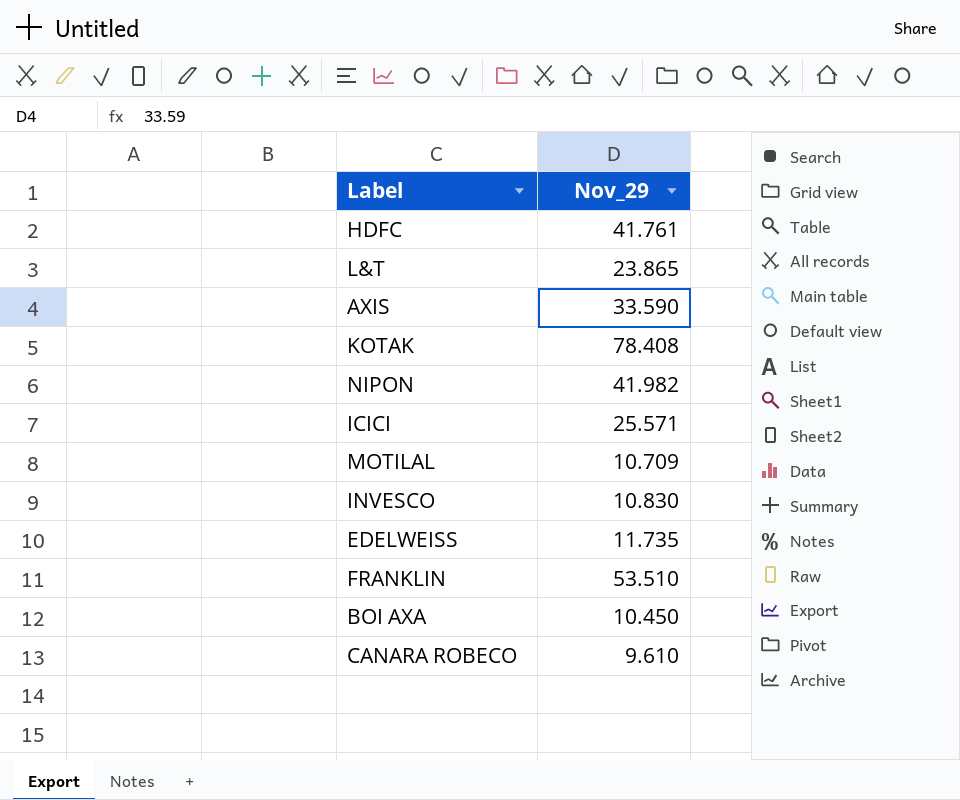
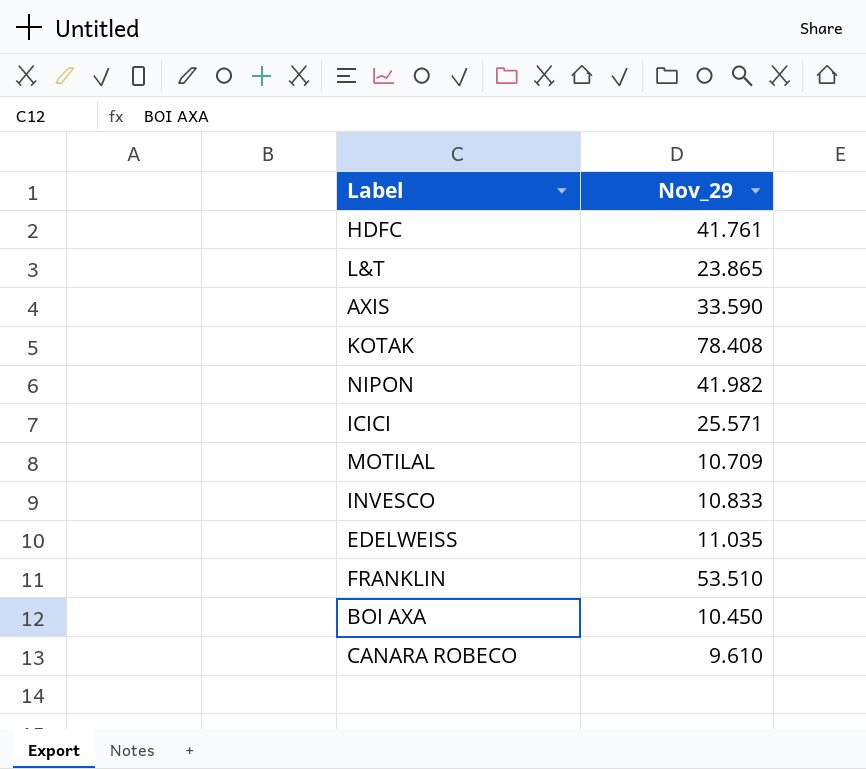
INVESCO | Nov_29: 10.830 -> 10.833
EDELWEISS | Nov_29: 11.735 -> 11.035

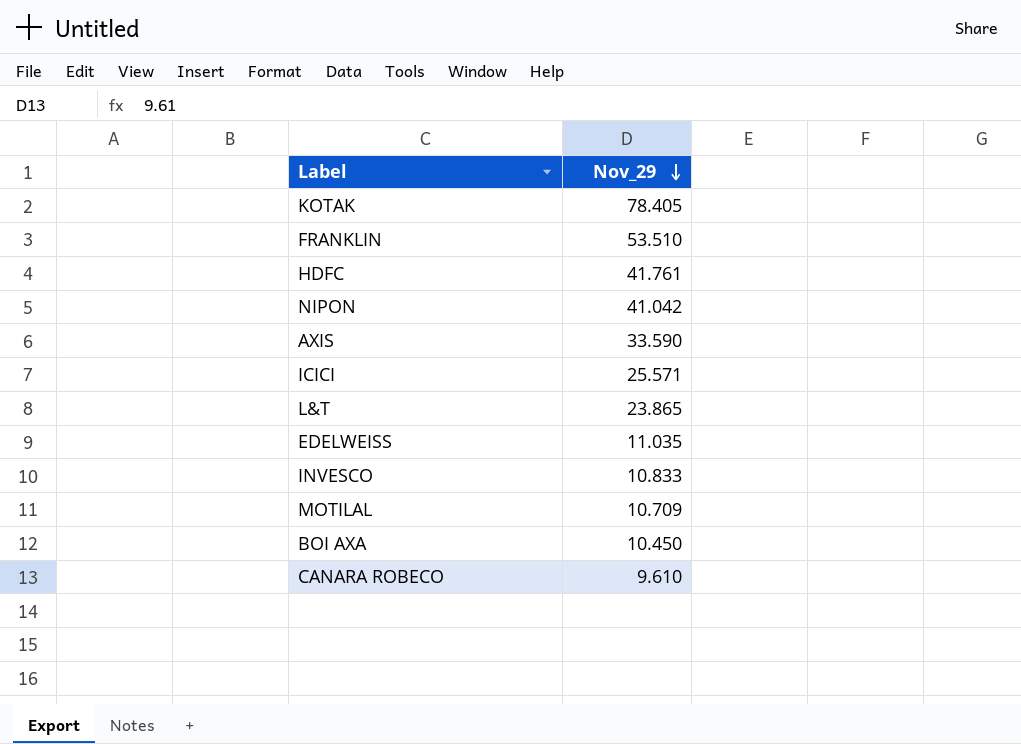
row order: none -> Nov_29 descending
KOTAK | Nov_29: 78.408 -> 78.405
NIPON | Nov_29: 41.982 -> 41.042

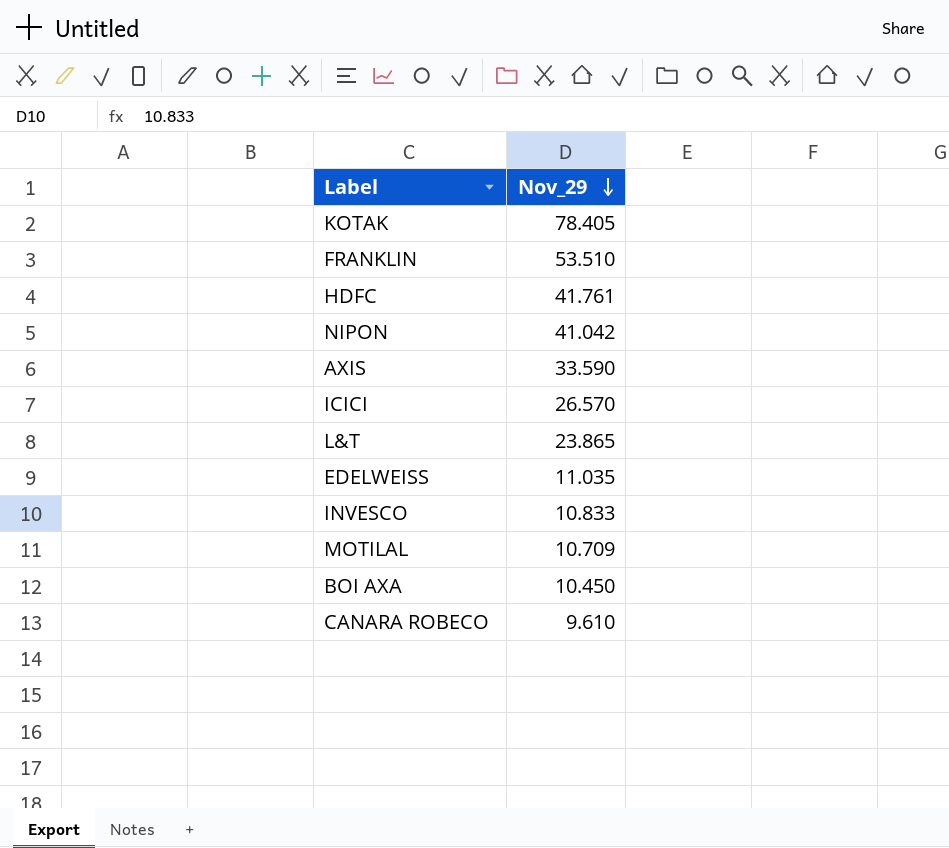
ICICI | Nov_29: 25.571 -> 26.570

